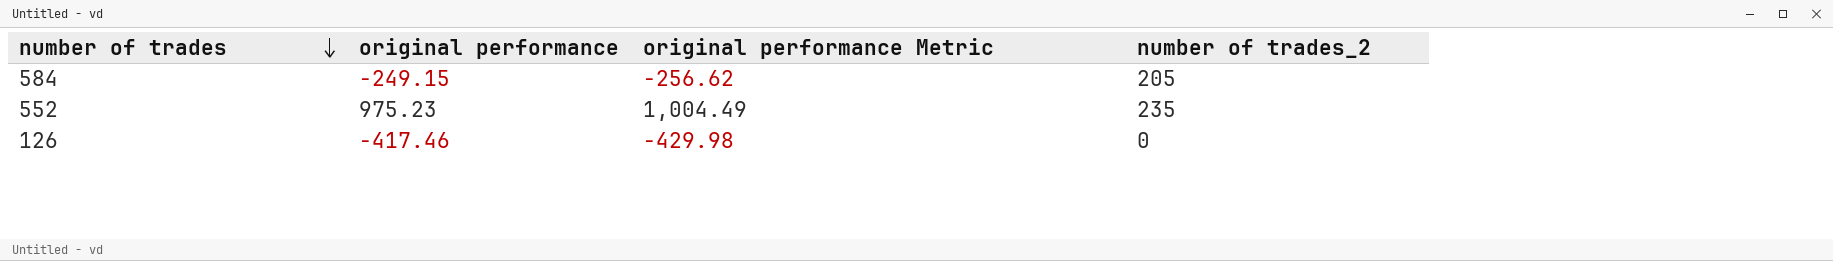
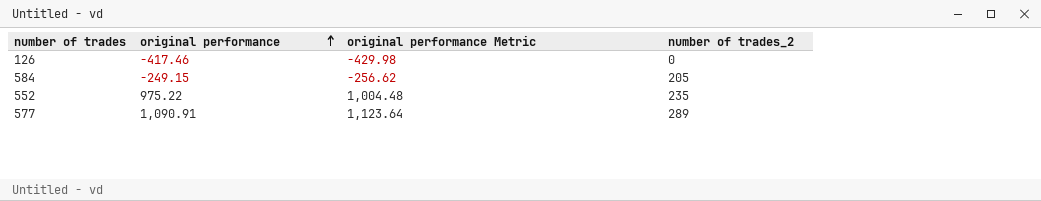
row order: number of trades descending -> original performance ascending
552 | original performance: 975.23 -> 975.22
552 | original performance Metric: 1,004.49 -> 1,004.48
row 577: none -> 1,090.91 | 1,123.64 | 289

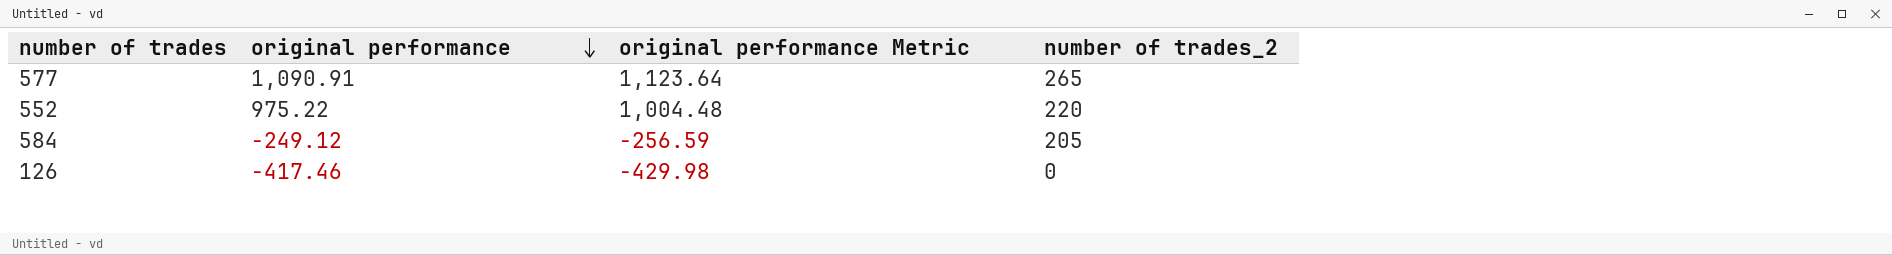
row order: original performance ascending -> original performance descending
577 | number of trades_2: 289 -> 265
552 | number of trades_2: 235 -> 220
584 | original performance: -249.15 -> -249.12
584 | original performance Metric: -256.62 -> -256.59

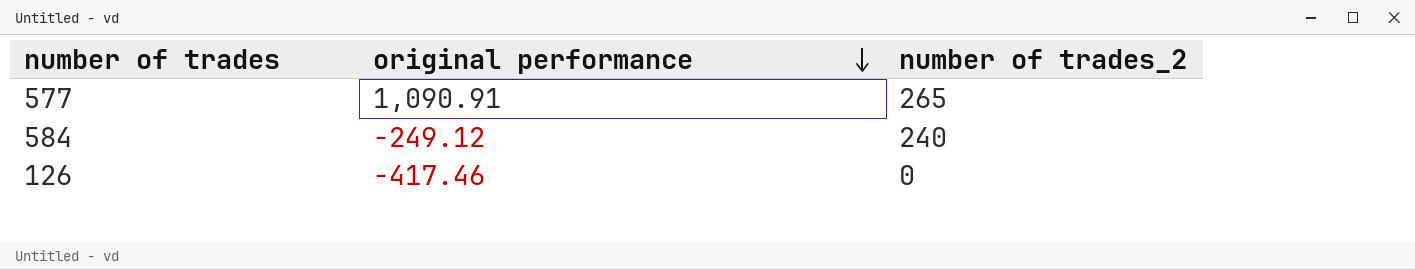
column original performance Metric | formula: [original performance] * 1.03 -> none
row 552: 975.22 | 1,004.48 | 220 -> none
584 | number of trades_2: 205 -> 240

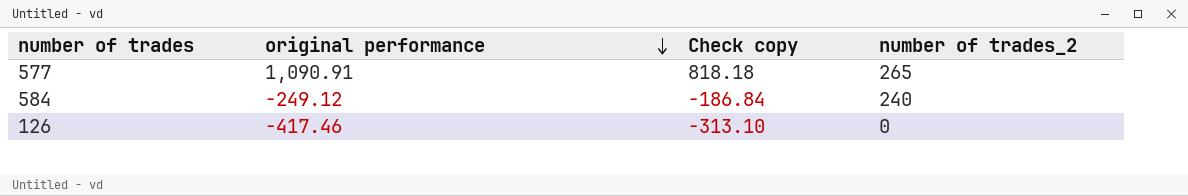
column Check copy | formula: none -> [original performance] * 0.75

